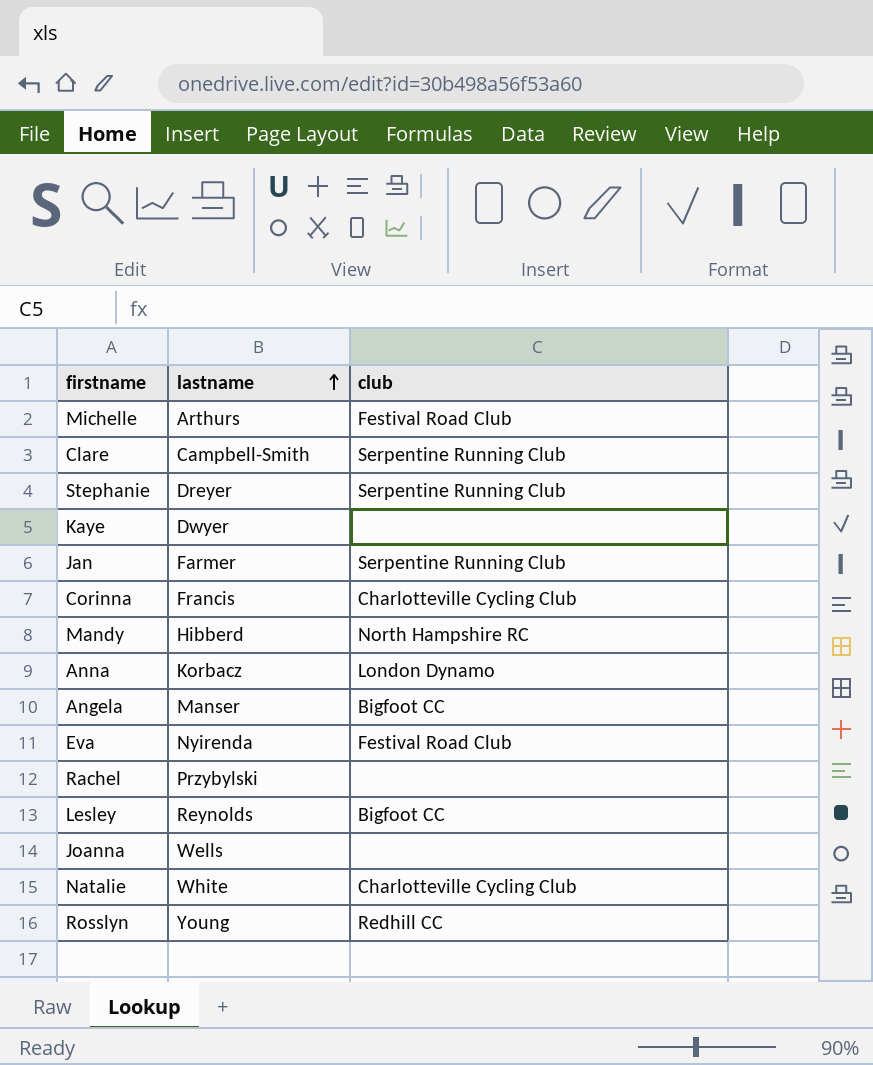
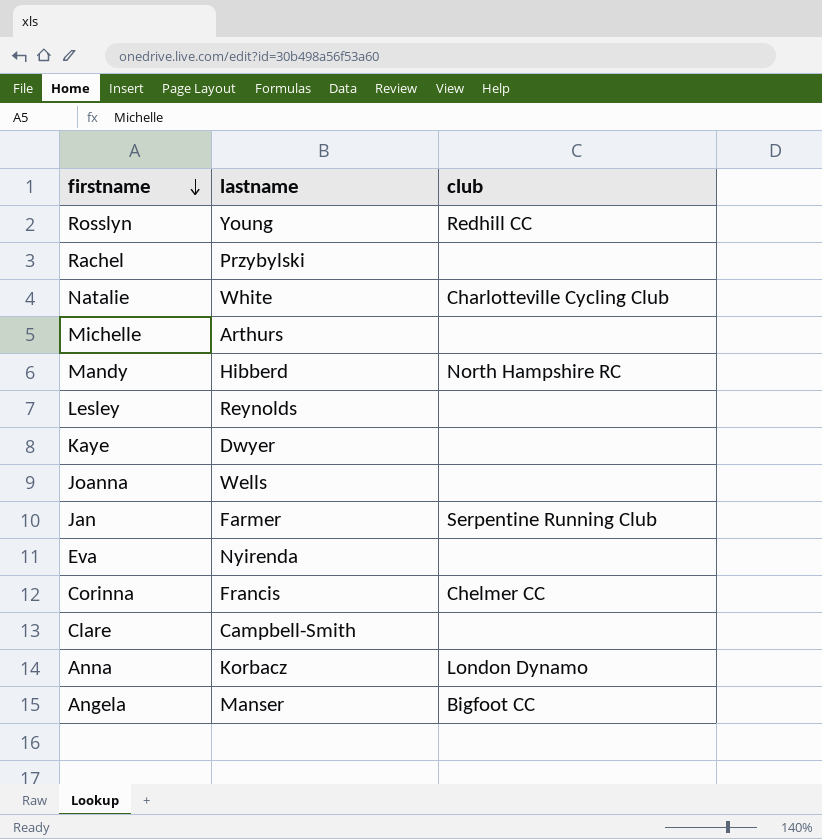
row order: lastname ascending -> firstname descending
row Stephanie: Dreyer | Serpentine Running Club -> none
Michelle | club: Festival Road Club -> none
Lesley | club: Bigfoot CC -> none
Eva | club: Festival Road Club -> none
Corinna | club: Charlotteville Cycling Club -> Chelmer CC
Clare | club: Serpentine Running Club -> none

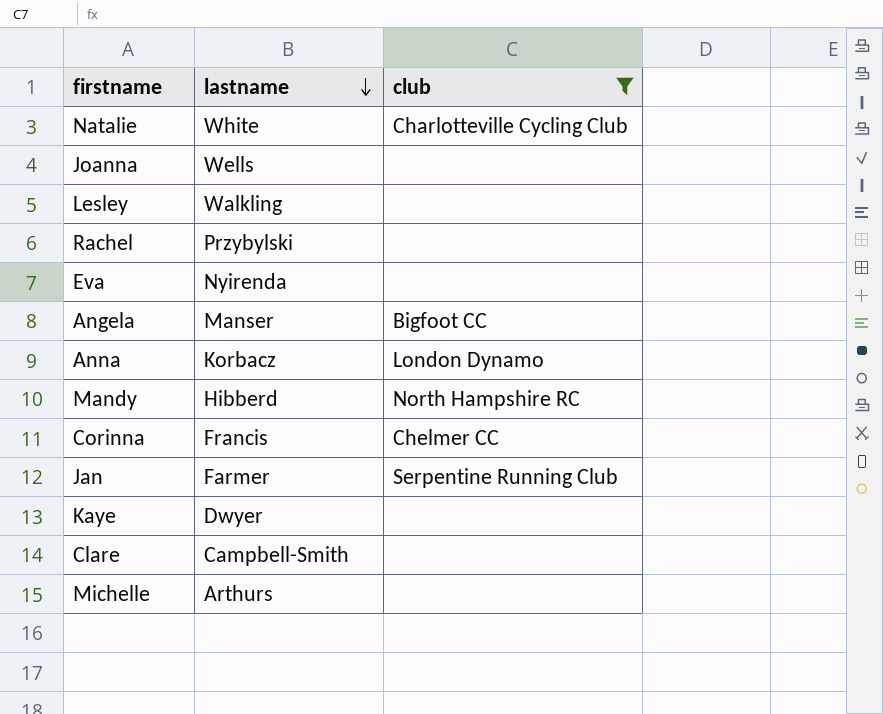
filter: none -> club != Redhill CC
row order: firstname descending -> lastname descending
Lesley | lastname: Reynolds -> Walkling

